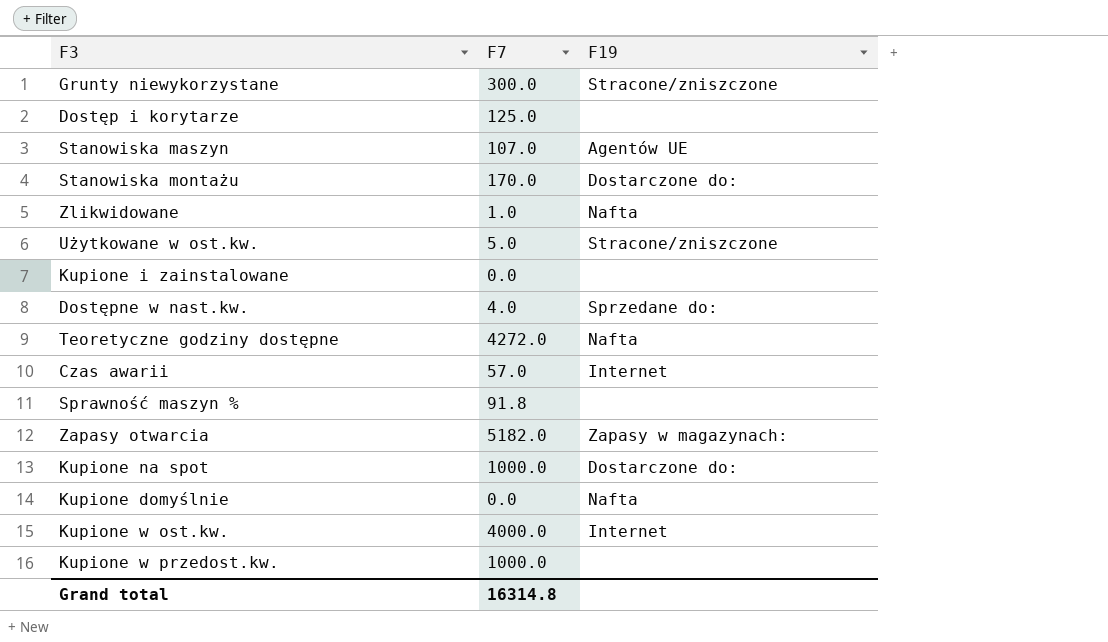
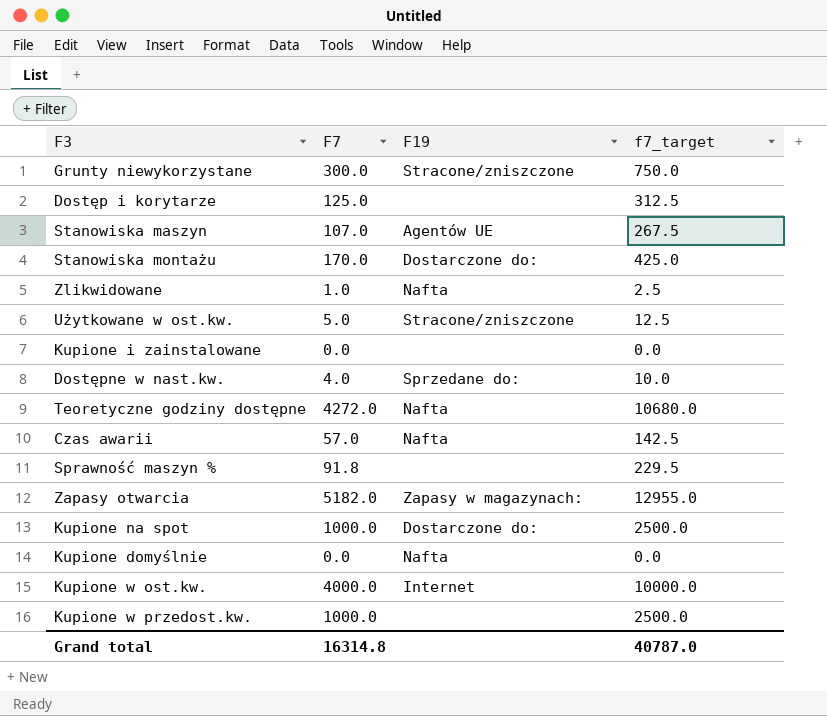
column f7_target | formula: none -> [F7] * 2.5
Czas awarii | F19: Internet -> Nafta

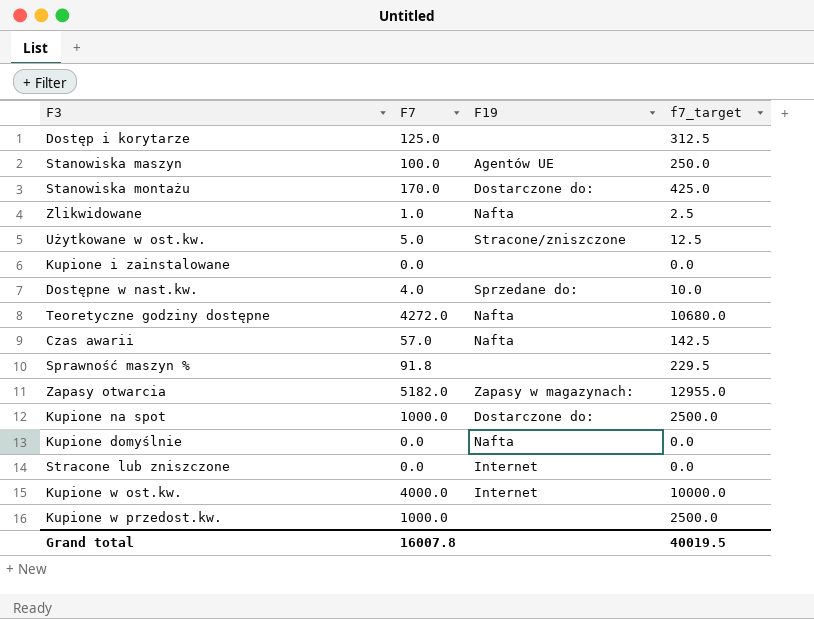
row Grunty niewykorzystane: 300.0 | Stracone/zniszczone | 750.0 -> none
Stanowiska maszyn | F7: 107.0 -> 100.0
Stanowiska maszyn | f7_target: 267.5 -> 250.0
row Stracone lub zniszczone: none -> 0.0 | Internet | 0.0
Grand total | F7: 16314.8 -> 16007.8
Grand total | f7_target: 40787.0 -> 40019.5

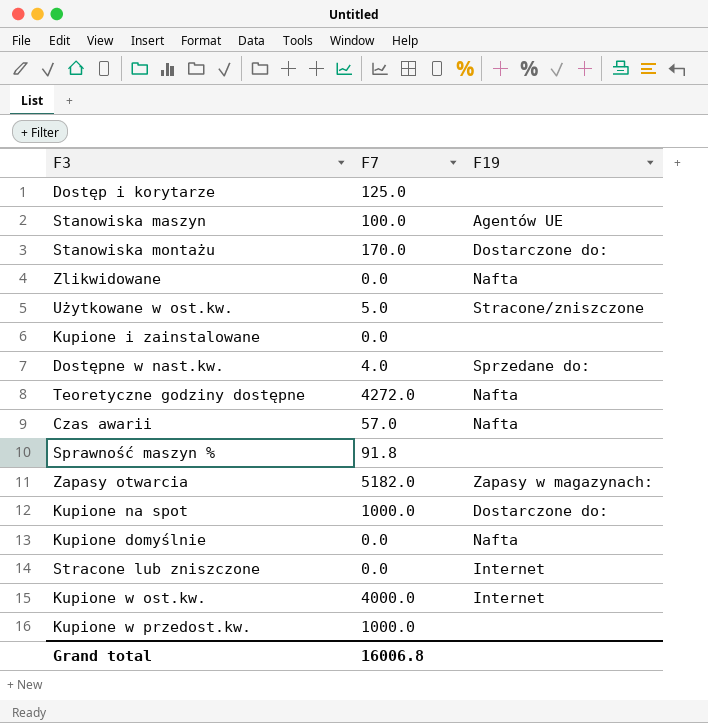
column f7_target | formula: [F7] * 2.5 -> none
Zlikwidowane | F7: 1.0 -> 0.0
Grand total | F7: 16007.8 -> 16006.8

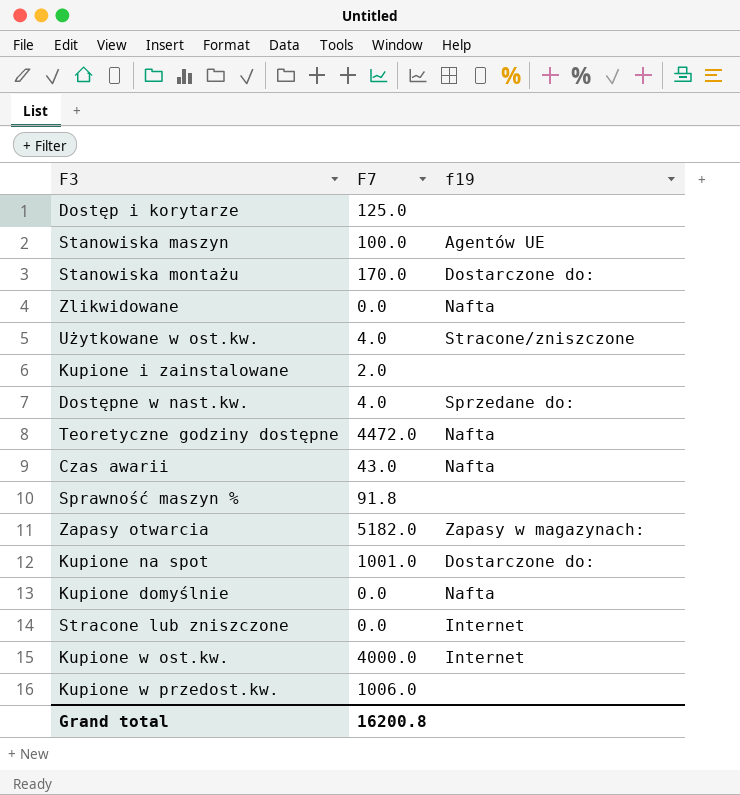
column name: F19 -> f19
Użytkowane w ost.kw. | F7: 5.0 -> 4.0
Kupione i zainstalowane | F7: 0.0 -> 2.0
Teoretyczne godziny dostępne | F7: 4272.0 -> 4472.0
Czas awarii | F7: 57.0 -> 43.0
Kupione na spot | F7: 1000.0 -> 1001.0
Kupione w przedost.kw. | F7: 1000.0 -> 1006.0
Grand total | F7: 16006.8 -> 16200.8

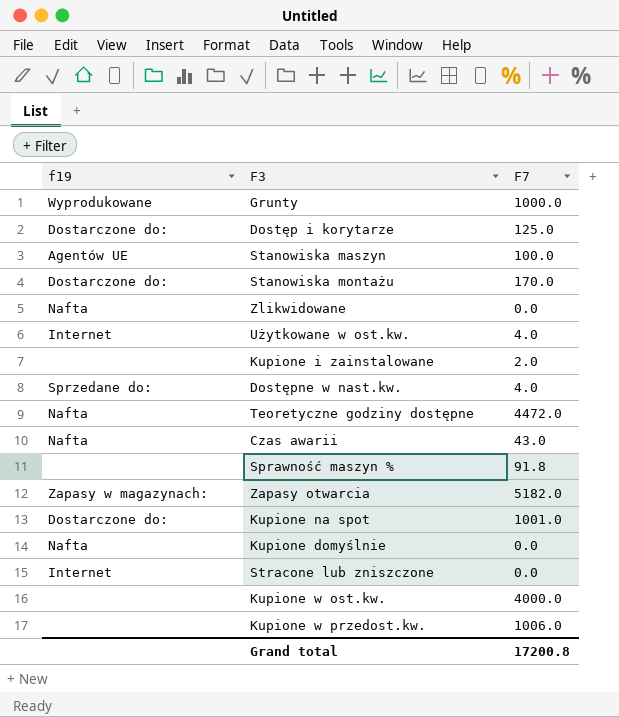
column f19 | position: 3 -> 1
row Grunty: none -> Wyprodukowane | 1000.0
Dostęp i korytarze | f19: none -> Dostarczone do:
Użytkowane w ost.kw. | f19: Stracone/zniszczone -> Internet
Kupione w ost.kw. | f19: Internet -> none
Grand total | F7: 16200.8 -> 17200.8

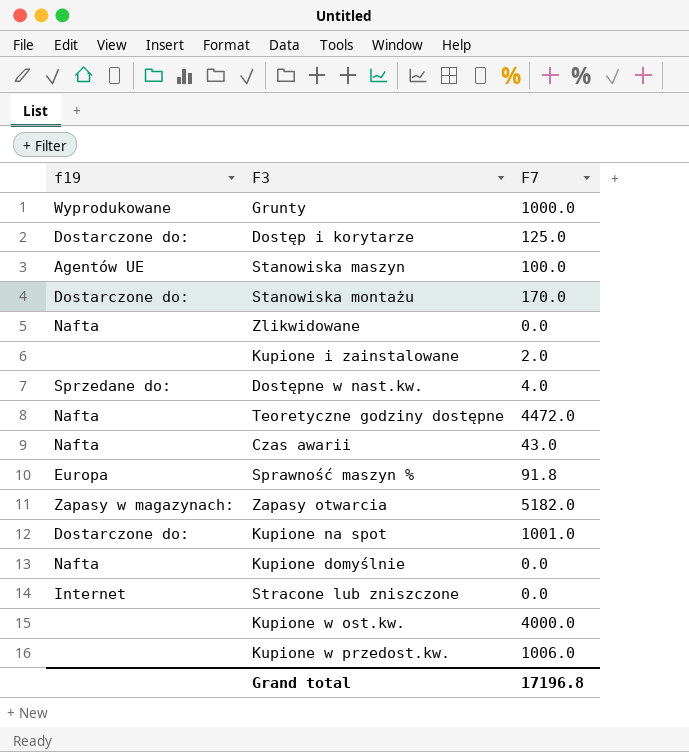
row Użytkowane w ost.kw.: Internet | 4.0 -> none
Sprawność maszyn % | f19: none -> Europa
Grand total | F7: 17200.8 -> 17196.8

